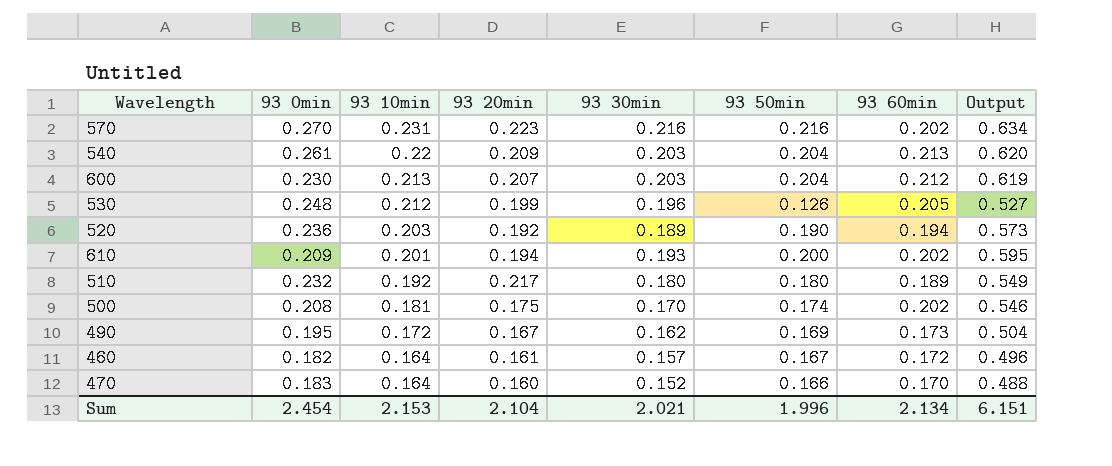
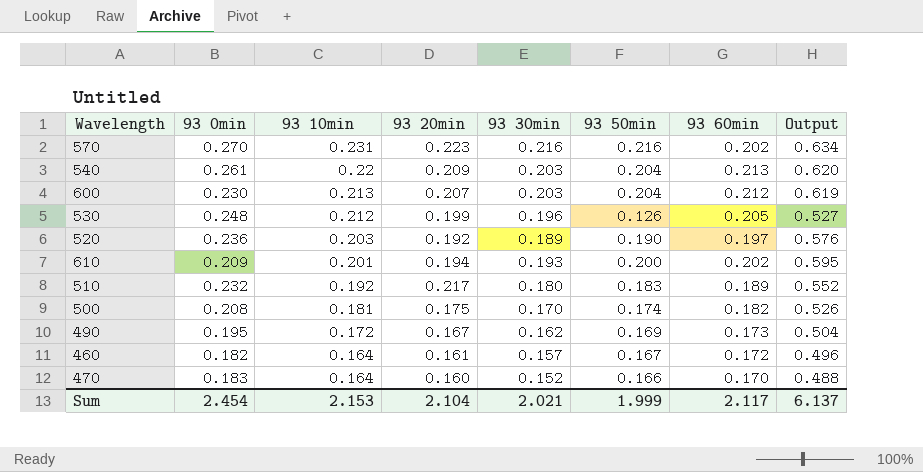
520 | 93 60min: 0.194 -> 0.197
520 | Output: 0.573 -> 0.576
510 | 93 50min: 0.180 -> 0.183
510 | Output: 0.549 -> 0.552
500 | 93 60min: 0.202 -> 0.182
500 | Output: 0.546 -> 0.526
Sum | 93 50min: 1.996 -> 1.999
Sum | 93 60min: 2.134 -> 2.117
Sum | Output: 6.151 -> 6.137

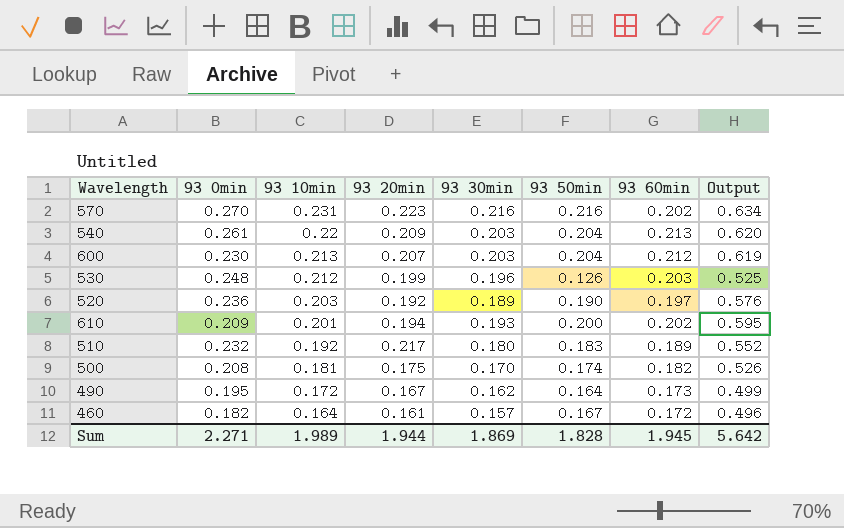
row 470: 0.183 | 0.164 | 0.160 | 0.152 | 0.166 | 0.170 | 0.488 -> none
530 | 93 60min: 0.205 -> 0.203
530 | Output: 0.527 -> 0.525
490 | 93 50min: 0.169 -> 0.164
490 | Output: 0.504 -> 0.499
Sum | 93 0min: 2.454 -> 2.271
Sum | 93 10min: 2.153 -> 1.989
Sum | 93 20min: 2.104 -> 1.944
Sum | 93 30min: 2.021 -> 1.869
Sum | 93 50min: 1.999 -> 1.828
Sum | 93 60min: 2.117 -> 1.945
Sum | Output: 6.137 -> 5.642

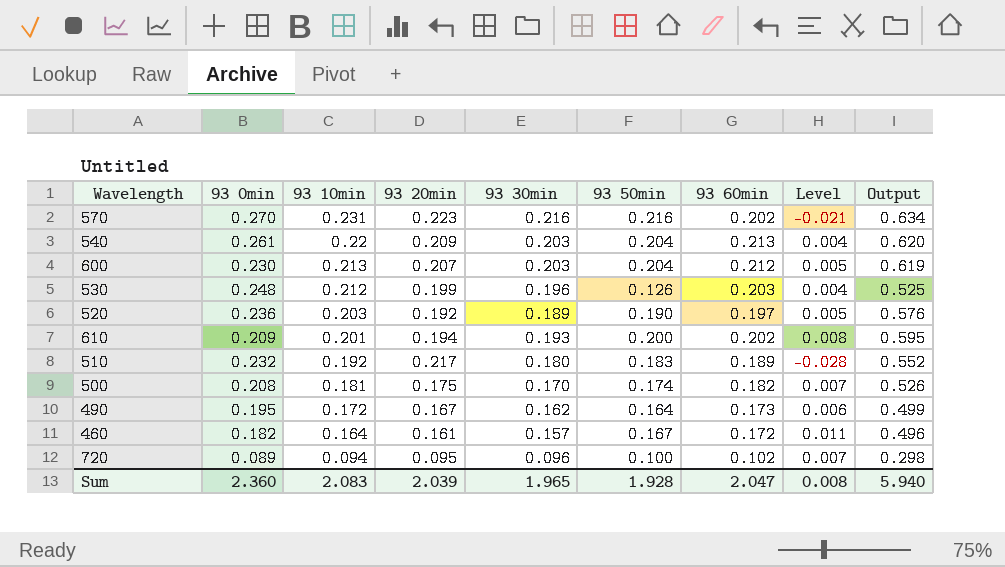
column Level | formula: none -> [93 60min] - [93 20min]
row 720: none -> 0.089 | 0.094 | 0.095 | 0.096 | 0.100 | 0.102 | 0.007 | 0.298
Sum | 93 0min: 2.271 -> 2.360
Sum | 93 10min: 1.989 -> 2.083
Sum | 93 20min: 1.944 -> 2.039
Sum | 93 30min: 1.869 -> 1.965
Sum | 93 50min: 1.828 -> 1.928
Sum | 93 60min: 1.945 -> 2.047
Sum | Output: 5.642 -> 5.940

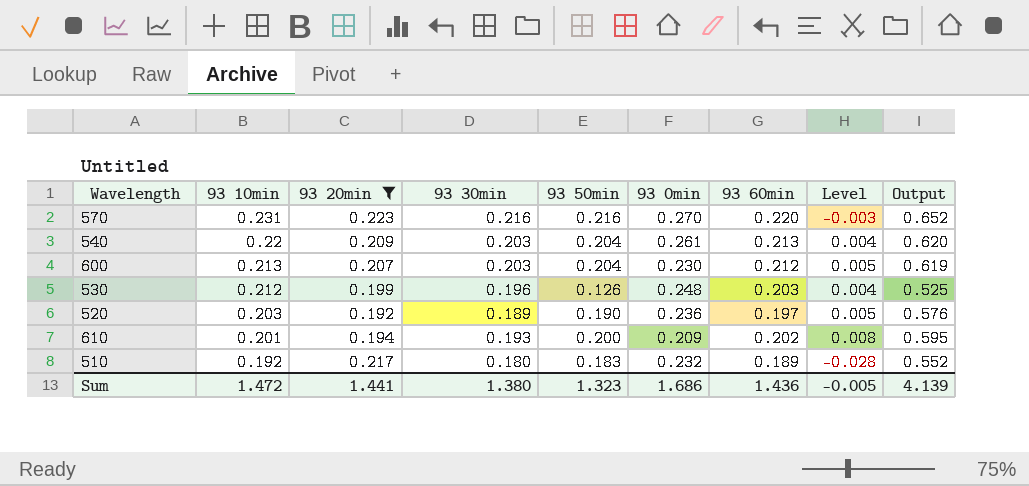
filter: none -> 93 20min >= 0.192
column 93 0min | position: 2 -> 6
570 | 93 60min: 0.202 -> 0.220
570 | Level: -0.021 -> -0.003
570 | Output: 0.634 -> 0.652
Sum | 93 10min: 2.083 -> 1.472
Sum | 93 20min: 2.039 -> 1.441
Sum | 93 30min: 1.965 -> 1.380
Sum | 93 50min: 1.928 -> 1.323
Sum | 93 0min: 2.360 -> 1.686
Sum | 93 60min: 2.047 -> 1.436
Sum | Level: 0.008 -> -0.005
Sum | Output: 5.940 -> 4.139

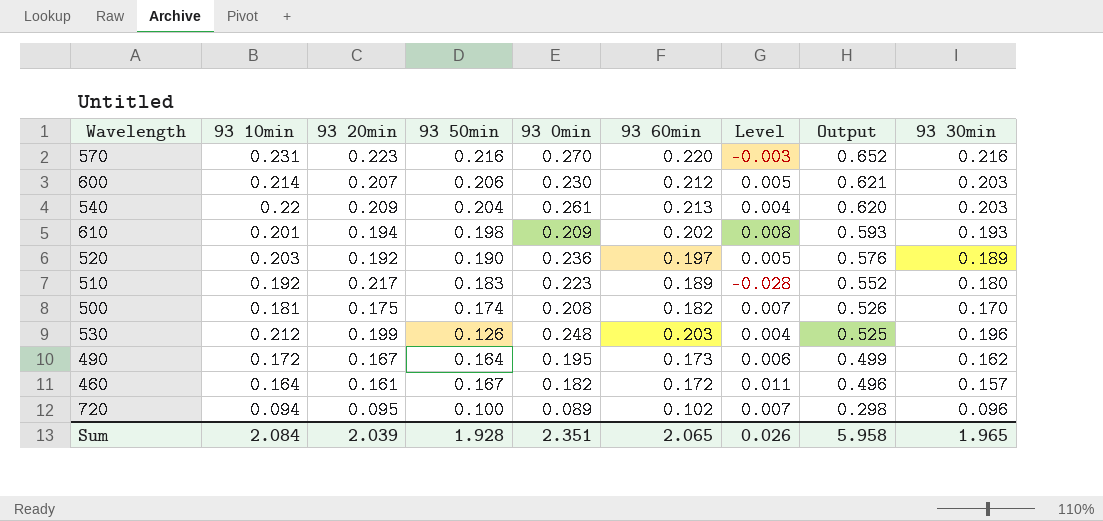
filter: 93 20min >= 0.192 -> none
row order: 93 10min descending -> Output descending
column 93 30min | position: 4 -> 9
600 | 93 10min: 0.213 -> 0.214
600 | 93 50min: 0.204 -> 0.206
600 | Output: 0.619 -> 0.621
610 | 93 50min: 0.200 -> 0.198
610 | Output: 0.595 -> 0.593
510 | 93 0min: 0.232 -> 0.223
Sum | 93 10min: 1.472 -> 2.084
Sum | 93 20min: 1.441 -> 2.039
Sum | 93 50min: 1.323 -> 1.928
Sum | 93 0min: 1.686 -> 2.351
Sum | 93 60min: 1.436 -> 2.065
Sum | Level: -0.005 -> 0.026
Sum | Output: 4.139 -> 5.958
Sum | 93 30min: 1.380 -> 1.965

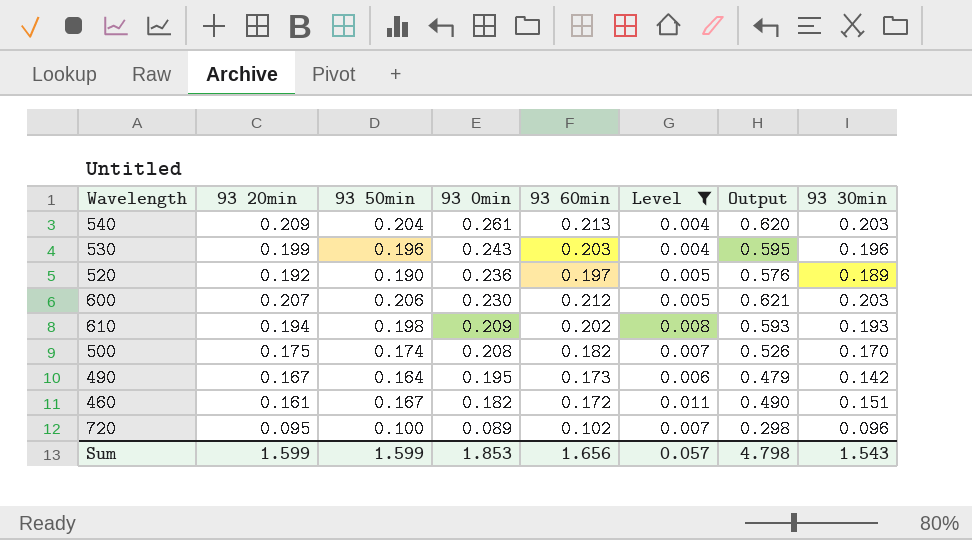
filter: none -> Level >= 0.004
row order: Output descending -> 93 0min descending
column 93 10min | position: 2 -> none
530 | 93 50min: 0.126 -> 0.196
530 | 93 0min: 0.248 -> 0.243
530 | Output: 0.525 -> 0.595
490 | Output: 0.499 -> 0.479
490 | 93 30min: 0.162 -> 0.142
460 | Output: 0.496 -> 0.490
460 | 93 30min: 0.157 -> 0.151
Sum | 93 20min: 2.039 -> 1.599
Sum | 93 50min: 1.928 -> 1.599
Sum | 93 0min: 2.351 -> 1.853
Sum | 93 60min: 2.065 -> 1.656
Sum | Level: 0.026 -> 0.057
Sum | Output: 5.958 -> 4.798
Sum | 93 30min: 1.965 -> 1.543

